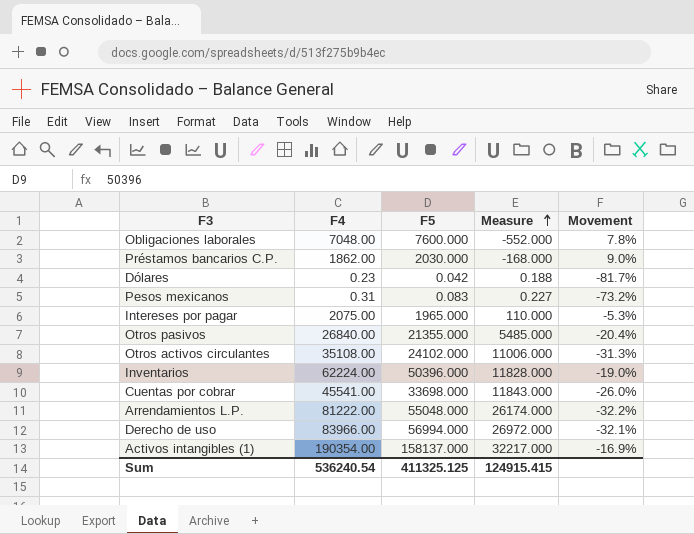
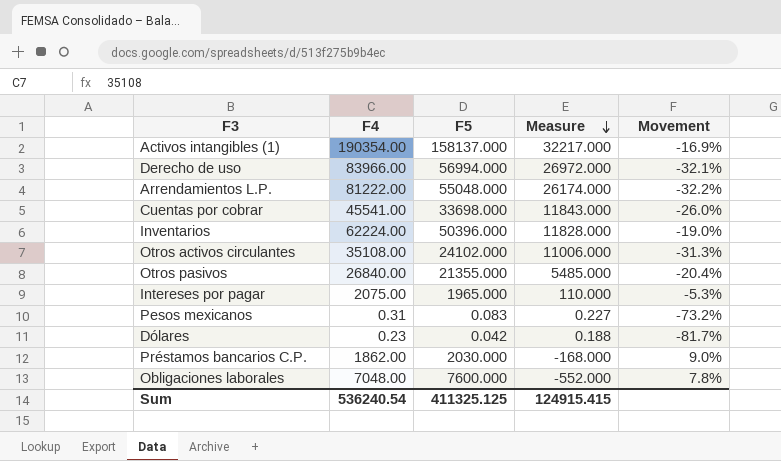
row order: Measure ascending -> Measure descending

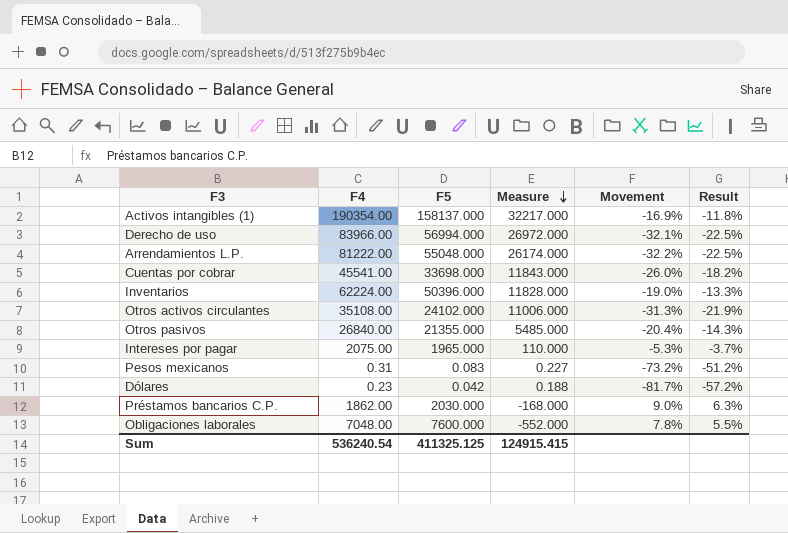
column Result | formula: none -> [Movement] * 0.7

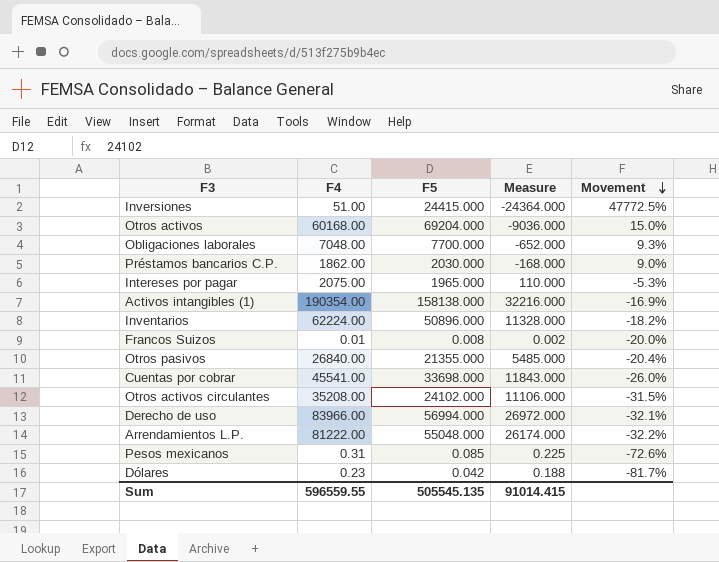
row order: Measure descending -> Movement descending
column Result | formula: [Movement] * 0.7 -> none
row Inversiones: none -> 51.00 | 24415.000 | -24364.000 | 47772.5%
row Otros activos: none -> 60168.00 | 69204.000 | -9036.000 | 15.0%
Obligaciones laborales | F5: 7600.000 -> 7700.000
Obligaciones laborales | Measure: -552.000 -> -652.000
Obligaciones laborales | Movement: 7.8% -> 9.3%
Activos intangibles (1) | F5: 158137.000 -> 158138.000
Activos intangibles (1) | Measure: 32217.000 -> 32216.000
Inventarios | F5: 50396.000 -> 50896.000
Inventarios | Measure: 11828.000 -> 11328.000
Inventarios | Movement: -19.0% -> -18.2%
row Francos Suizos: none -> 0.01 | 0.008 | 0.002 | -20.0%
Otros activos circulantes | F4: 35108.00 -> 35208.00
Otros activos circulantes | Measure: 11006.000 -> 11106.000
Otros activos circulantes | Movement: -31.3% -> -31.5%
Pesos mexicanos | F5: 0.083 -> 0.085
Pesos mexicanos | Measure: 0.227 -> 0.225
Pesos mexicanos | Movement: -73.2% -> -72.6%
Sum | F4: 536240.54 -> 596559.55
Sum | F5: 411325.125 -> 505545.135
Sum | Measure: 124915.415 -> 91014.415

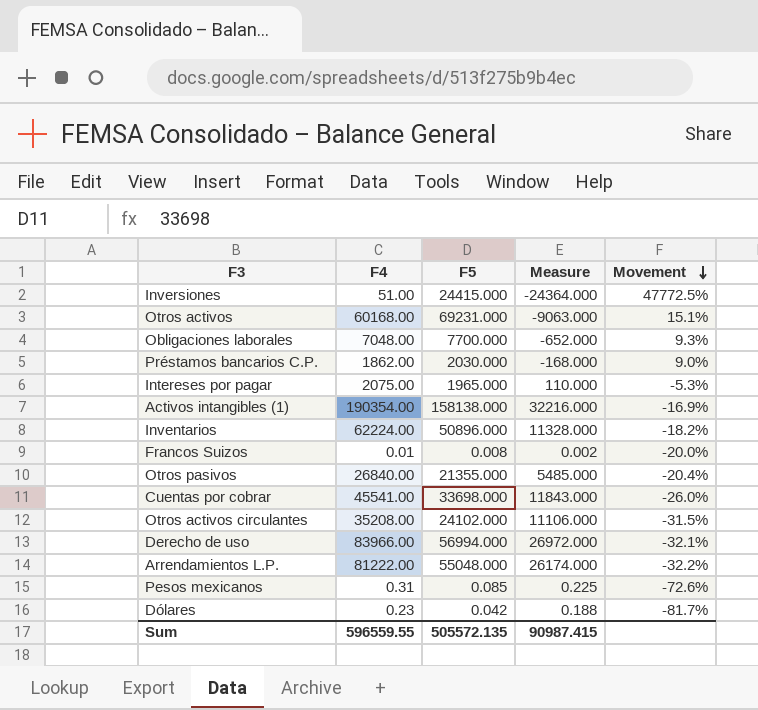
Otros activos | F5: 69204.000 -> 69231.000
Otros activos | Measure: -9036.000 -> -9063.000
Otros activos | Movement: 15.0% -> 15.1%
Sum | F5: 505545.135 -> 505572.135
Sum | Measure: 91014.415 -> 90987.415

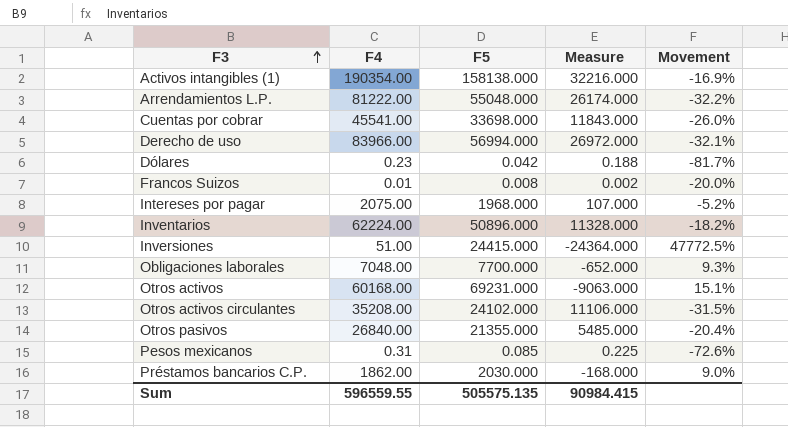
row order: Movement descending -> F3 ascending
Intereses por pagar | F5: 1965.000 -> 1968.000
Intereses por pagar | Measure: 110.000 -> 107.000
Intereses por pagar | Movement: -5.3% -> -5.2%
Sum | F5: 505572.135 -> 505575.135
Sum | Measure: 90987.415 -> 90984.415

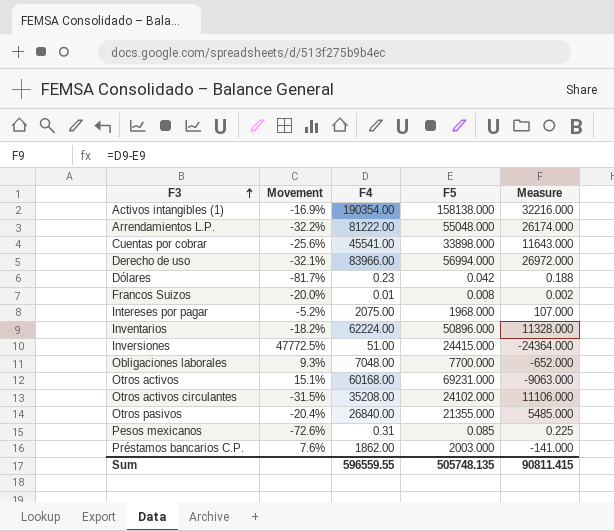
column Movement | position: 5 -> 2
Cuentas por cobrar | Movement: -26.0% -> -25.6%
Cuentas por cobrar | F5: 33698.000 -> 33898.000
Cuentas por cobrar | Measure: 11843.000 -> 11643.000
Préstamos bancarios C.P. | Movement: 9.0% -> 7.6%
Préstamos bancarios C.P. | F5: 2030.000 -> 2003.000
Préstamos bancarios C.P. | Measure: -168.000 -> -141.000
Sum | F5: 505575.135 -> 505748.135
Sum | Measure: 90984.415 -> 90811.415

